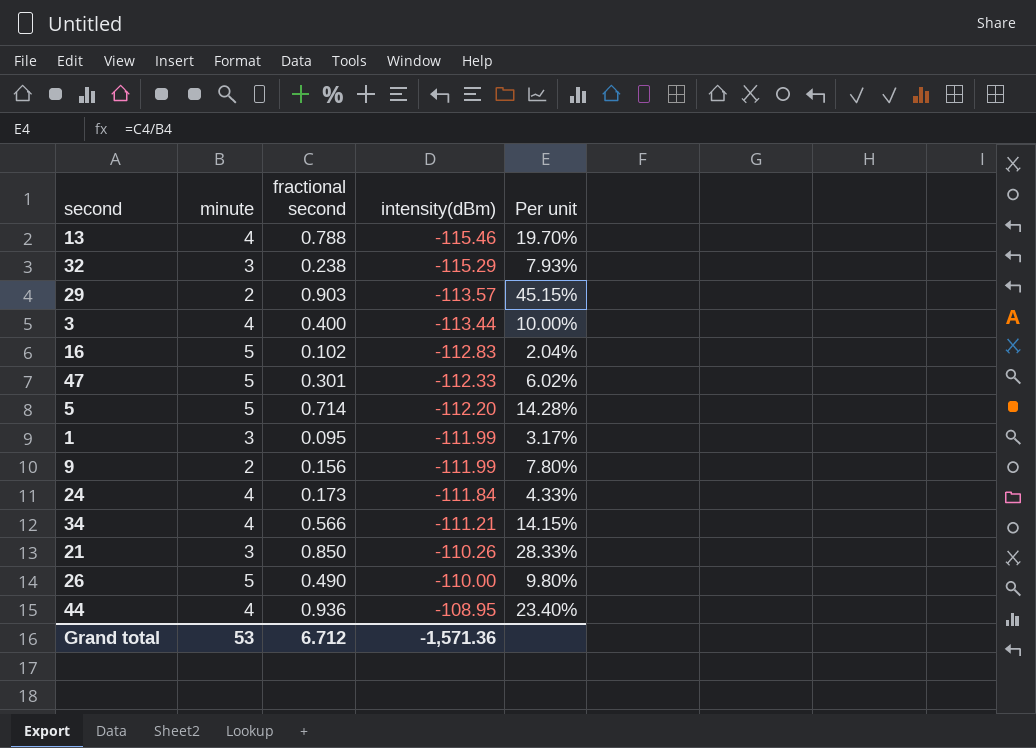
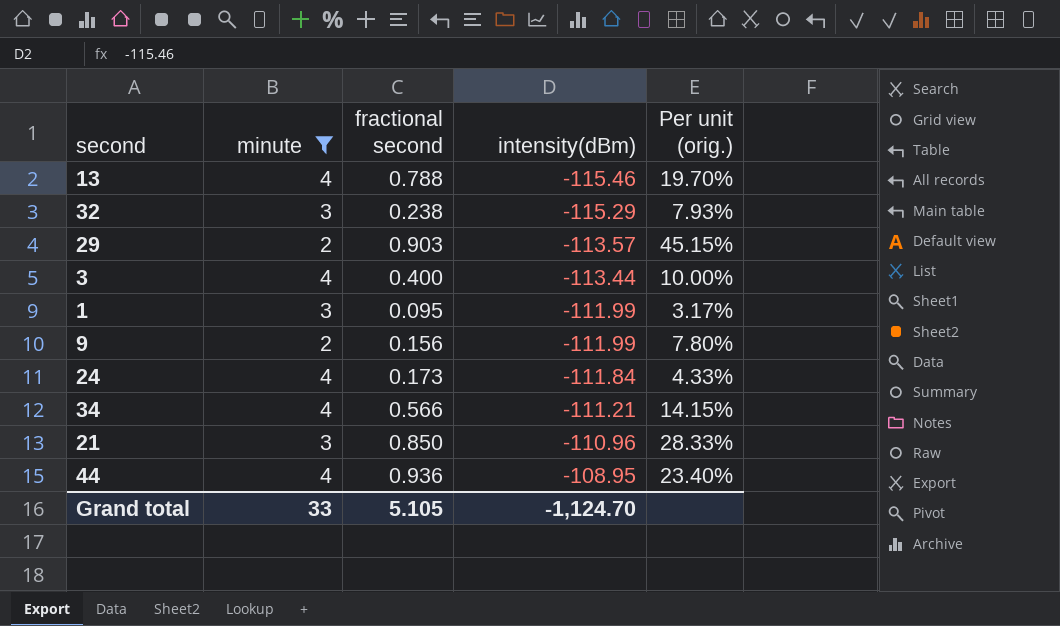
filter: none -> minute != 5
column name: Per unit -> Per unit (orig.)
21 | intensity(dBm): -110.26 -> -110.96
Grand total | minute: 53 -> 33
Grand total | fractional second: 6.712 -> 5.105
Grand total | intensity(dBm): -1,571.36 -> -1,124.70

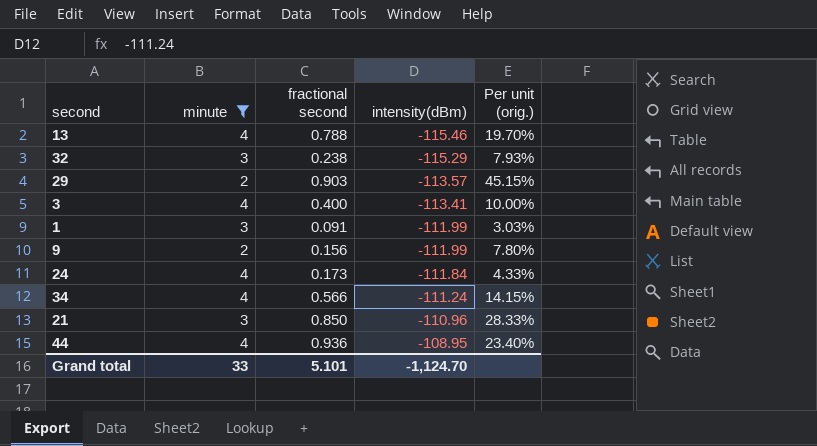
3 | intensity(dBm): -113.44 -> -113.41
1 | fractional second: 0.095 -> 0.091
1 | Per unit (orig.): 3.17% -> 3.03%
34 | intensity(dBm): -111.21 -> -111.24
Grand total | fractional second: 5.105 -> 5.101

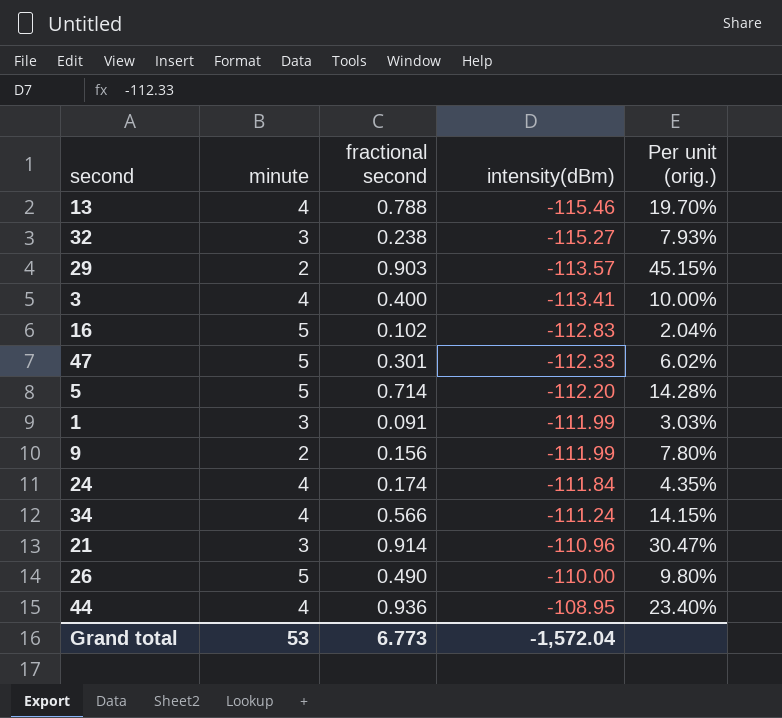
filter: minute != 5 -> none
32 | intensity(dBm): -115.29 -> -115.27
24 | fractional second: 0.173 -> 0.174
24 | Per unit (orig.): 4.33% -> 4.35%
21 | fractional second: 0.850 -> 0.914
21 | Per unit (orig.): 28.33% -> 30.47%
Grand total | minute: 33 -> 53
Grand total | fractional second: 5.101 -> 6.773
Grand total | intensity(dBm): -1,124.70 -> -1,572.04

